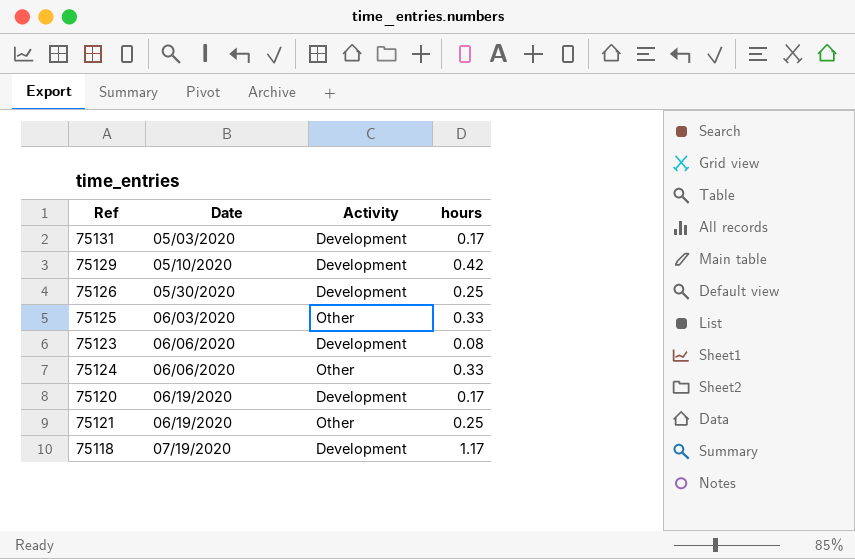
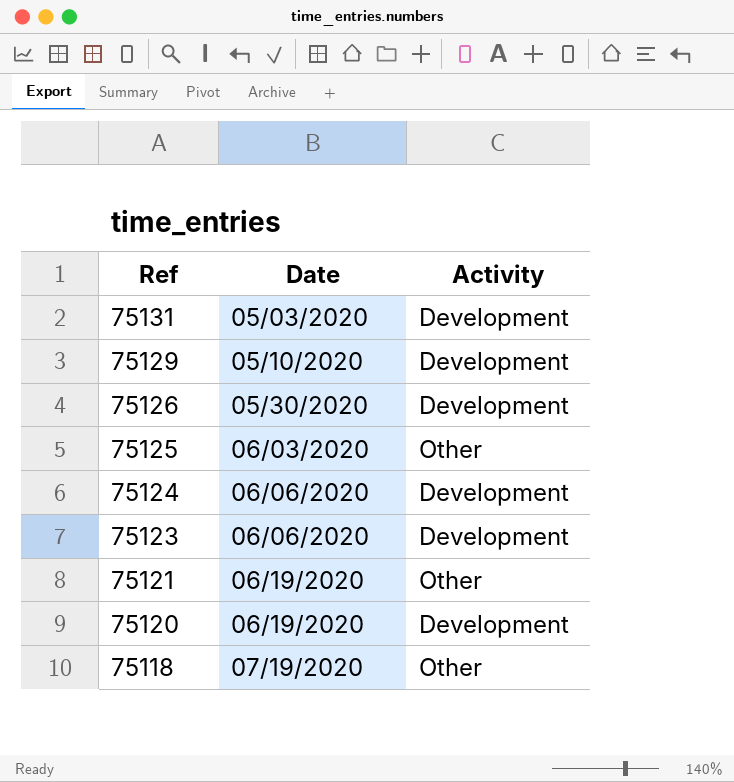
row order: Date ascending -> Ref descending
column hours | position: 4 -> none
75124 | Activity: Other -> Development
75118 | Activity: Development -> Other

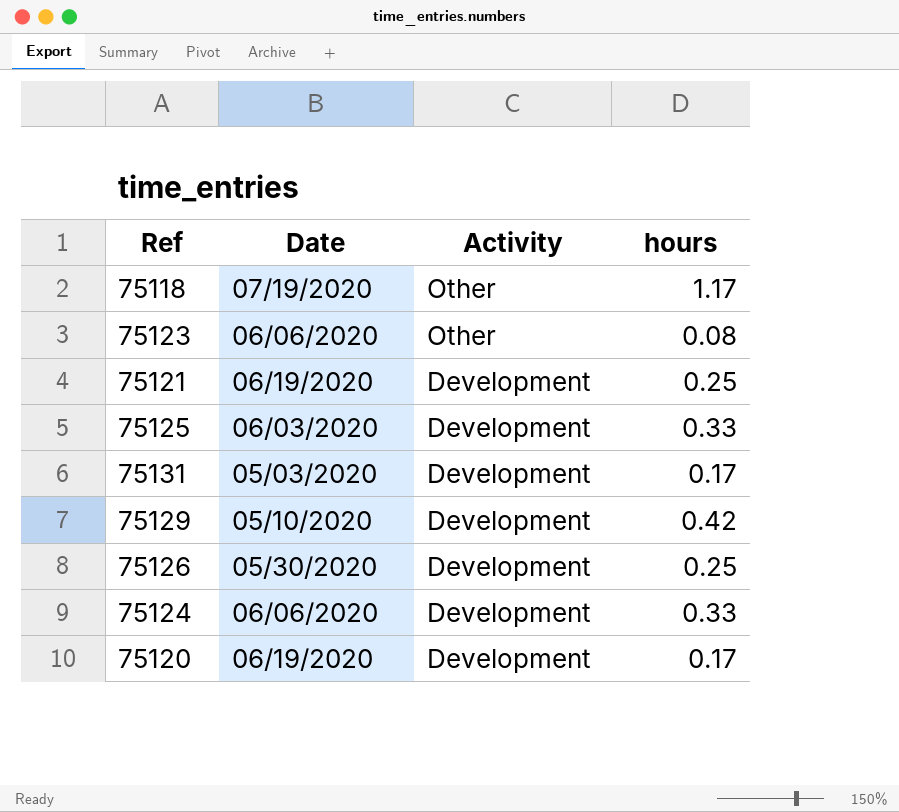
row order: Ref descending -> Activity descending
column hours | position: none -> 4
75123 | Activity: Development -> Other
75121 | Activity: Other -> Development
75125 | Activity: Other -> Development

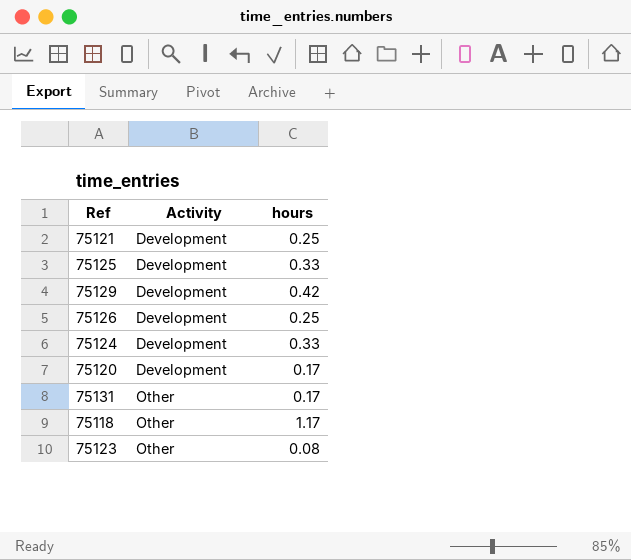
row order: Activity descending -> Activity ascending
column Date | position: 2 -> none
75131 | Activity: Development -> Other

